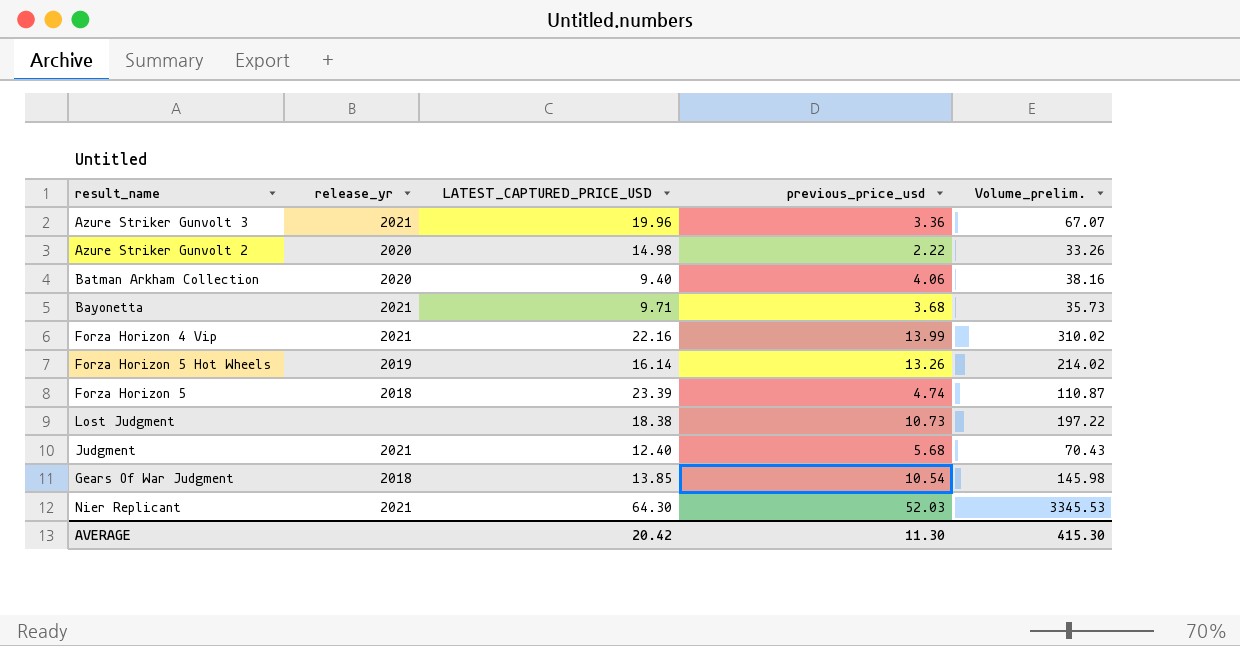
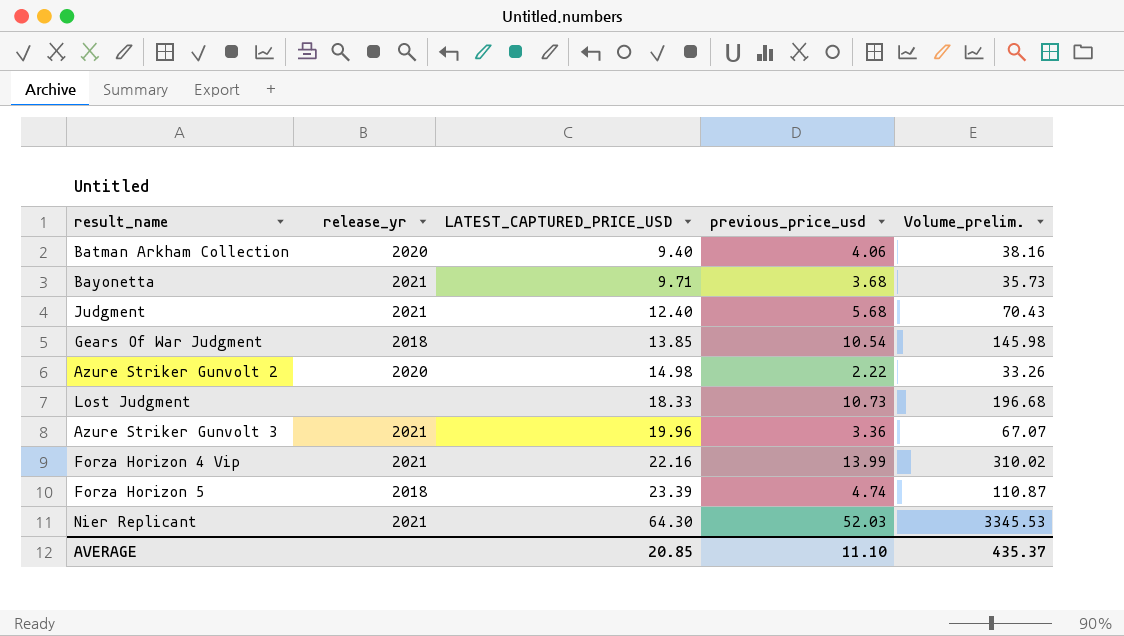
row order: none -> LATEST_CAPTURED_PRICE_USD ascending
row Forza Horizon 5 Hot Wheels: 2019 | 16.14 | 13.26 | 214.02 -> none
Lost Judgment | LATEST_CAPTURED_PRICE_USD: 18.38 -> 18.33
Lost Judgment | Volume_prelim.: 197.22 -> 196.68
AVERAGE | LATEST_CAPTURED_PRICE_USD: 20.42 -> 20.85
AVERAGE | previous_price_usd: 11.30 -> 11.10
AVERAGE | Volume_prelim.: 415.30 -> 435.37

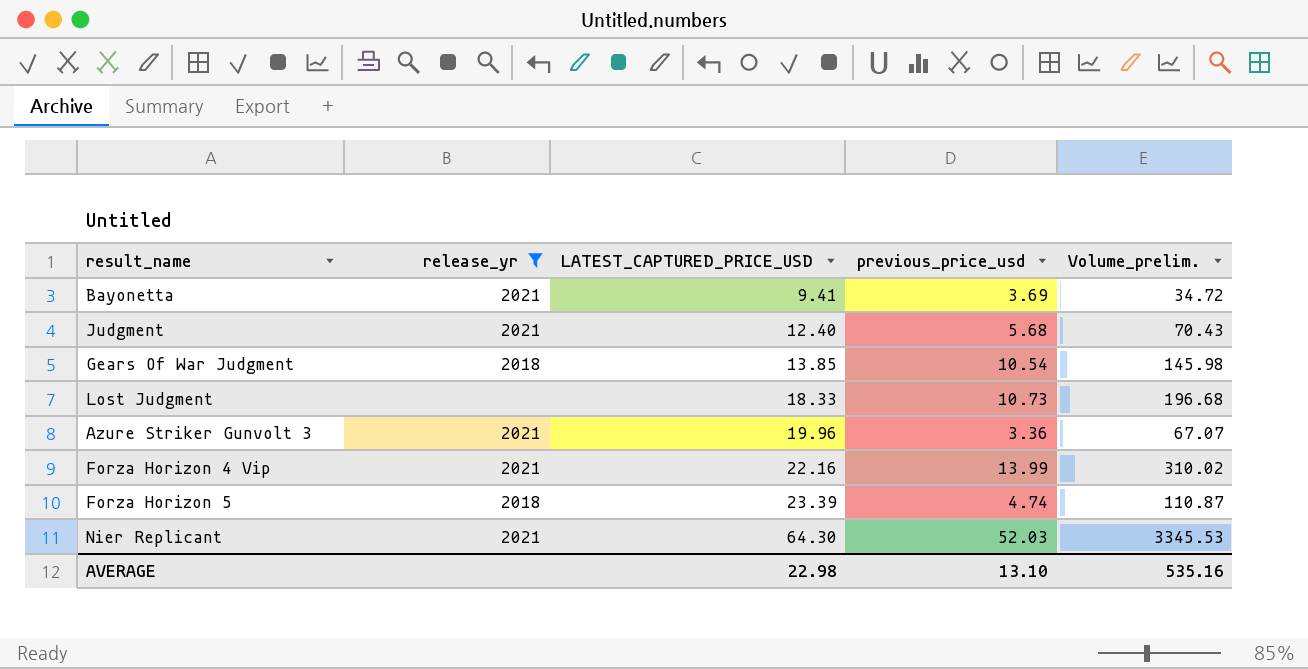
filter: none -> release_yr != 2020
Bayonetta | LATEST_CAPTURED_PRICE_USD: 9.71 -> 9.41
Bayonetta | previous_price_usd: 3.68 -> 3.69
Bayonetta | Volume_prelim.: 35.73 -> 34.72
AVERAGE | LATEST_CAPTURED_PRICE_USD: 20.85 -> 22.98
AVERAGE | previous_price_usd: 11.10 -> 13.10
AVERAGE | Volume_prelim.: 435.37 -> 535.16

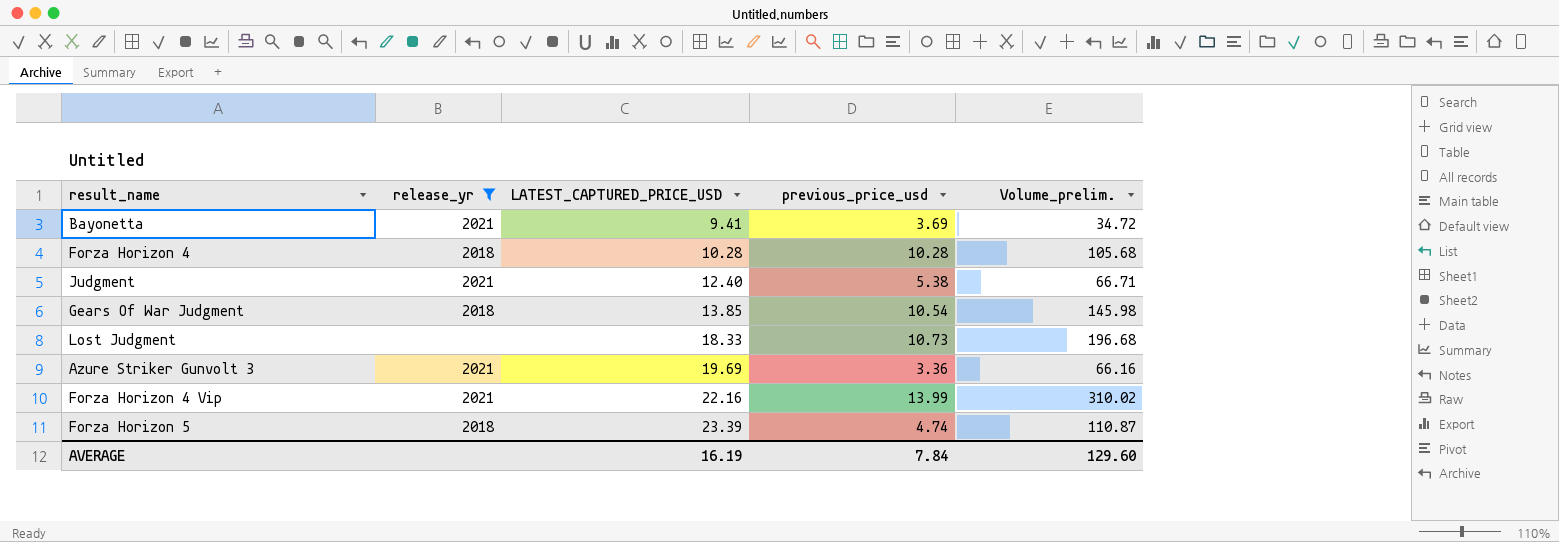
row Nier Replicant: 2021 | 64.30 | 52.03 | 3345.53 -> none
row Forza Horizon 4: none -> 2018 | 10.28 | 10.28 | 105.68
Judgment | previous_price_usd: 5.68 -> 5.38
Judgment | Volume_prelim.: 70.43 -> 66.71
Azure Striker Gunvolt 3 | LATEST_CAPTURED_PRICE_USD: 19.96 -> 19.69
Azure Striker Gunvolt 3 | Volume_prelim.: 67.07 -> 66.16
AVERAGE | LATEST_CAPTURED_PRICE_USD: 22.98 -> 16.19
AVERAGE | previous_price_usd: 13.10 -> 7.84
AVERAGE | Volume_prelim.: 535.16 -> 129.60

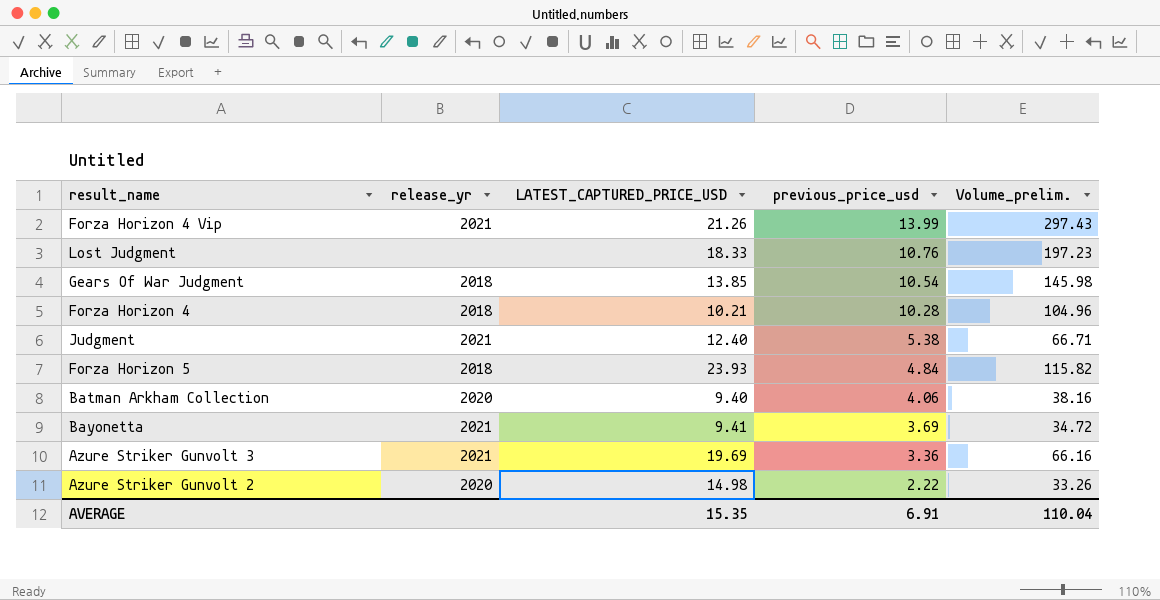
filter: release_yr != 2020 -> none
row order: LATEST_CAPTURED_PRICE_USD ascending -> previous_price_usd descending
Forza Horizon 4 Vip | LATEST_CAPTURED_PRICE_USD: 22.16 -> 21.26
Forza Horizon 4 Vip | Volume_prelim.: 310.02 -> 297.43
Lost Judgment | previous_price_usd: 10.73 -> 10.76
Lost Judgment | Volume_prelim.: 196.68 -> 197.23
Forza Horizon 4 | LATEST_CAPTURED_PRICE_USD: 10.28 -> 10.21
Forza Horizon 4 | Volume_prelim.: 105.68 -> 104.96
Forza Horizon 5 | LATEST_CAPTURED_PRICE_USD: 23.39 -> 23.93
Forza Horizon 5 | previous_price_usd: 4.74 -> 4.84
Forza Horizon 5 | Volume_prelim.: 110.87 -> 115.82
AVERAGE | LATEST_CAPTURED_PRICE_USD: 16.19 -> 15.35
AVERAGE | previous_price_usd: 7.84 -> 6.91
AVERAGE | Volume_prelim.: 129.60 -> 110.04

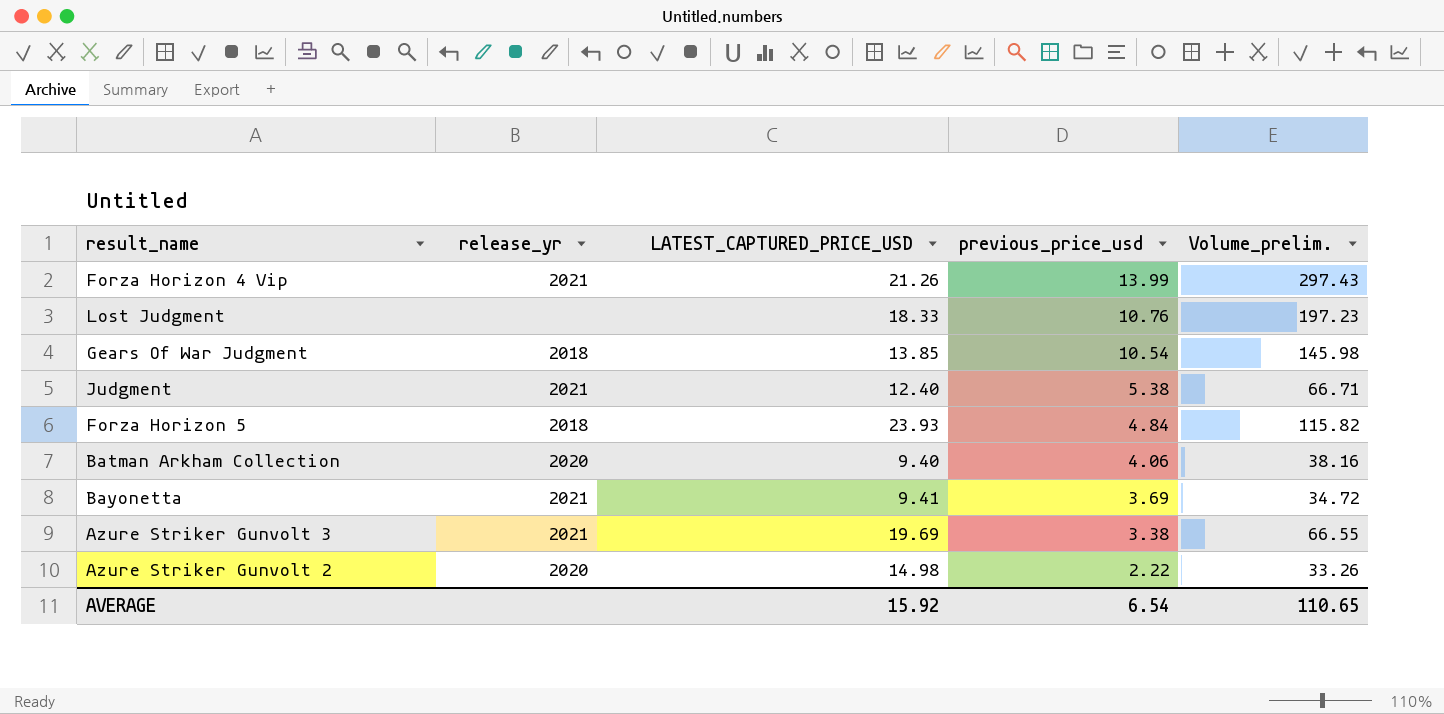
row Forza Horizon 4: 2018 | 10.21 | 10.28 | 104.96 -> none
Azure Striker Gunvolt 3 | previous_price_usd: 3.36 -> 3.38
Azure Striker Gunvolt 3 | Volume_prelim.: 66.16 -> 66.55
AVERAGE | LATEST_CAPTURED_PRICE_USD: 15.35 -> 15.92
AVERAGE | previous_price_usd: 6.91 -> 6.54
AVERAGE | Volume_prelim.: 110.04 -> 110.65

